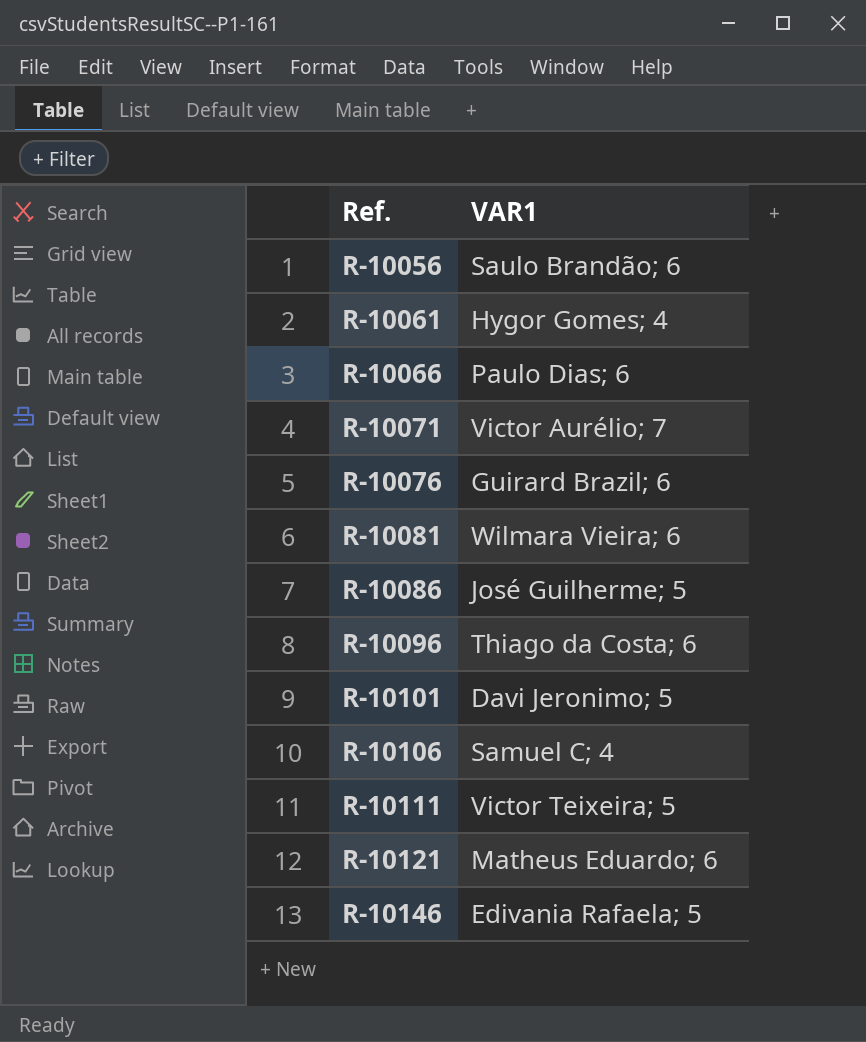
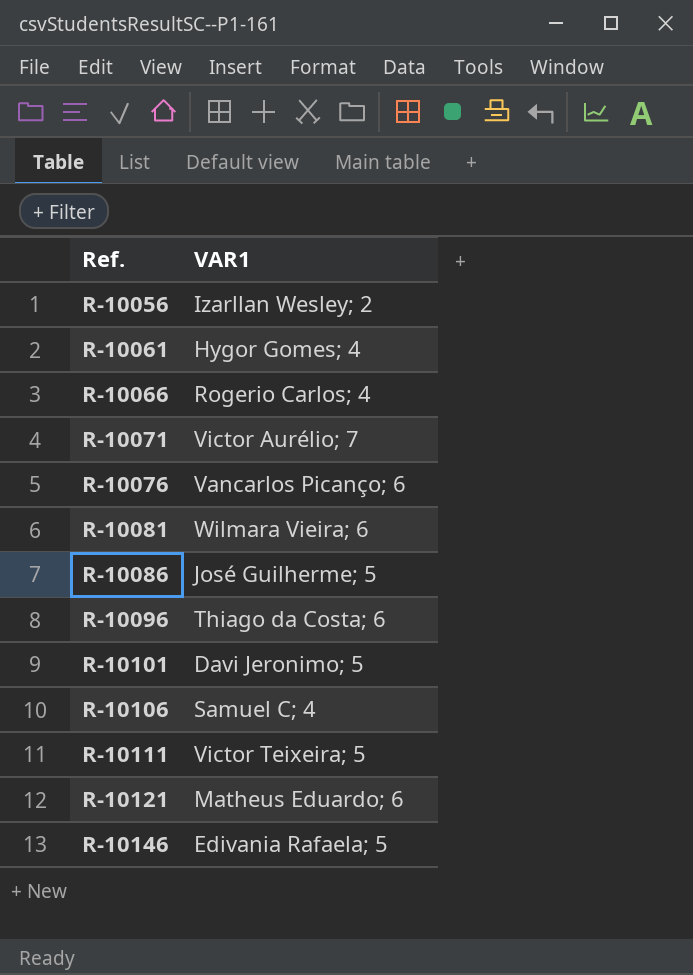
R-10056 | VAR1: Saulo Brandão; 6 -> Izarllan Wesley; 2
R-10066 | VAR1: Paulo Dias; 6 -> Rogerio Carlos; 4
R-10076 | VAR1: Guirard Brazil; 6 -> Vancarlos Picanço; 6

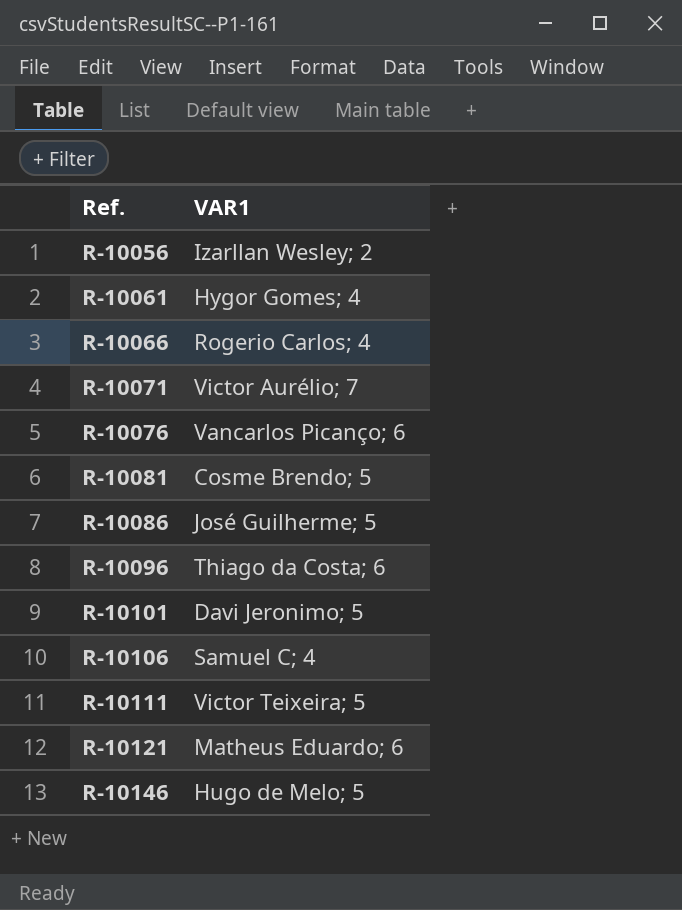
R-10081 | VAR1: Wilmara Vieira; 6 -> Cosme Brendo; 5
R-10146 | VAR1: Edivania Rafaela; 5 -> Hugo de Melo; 5

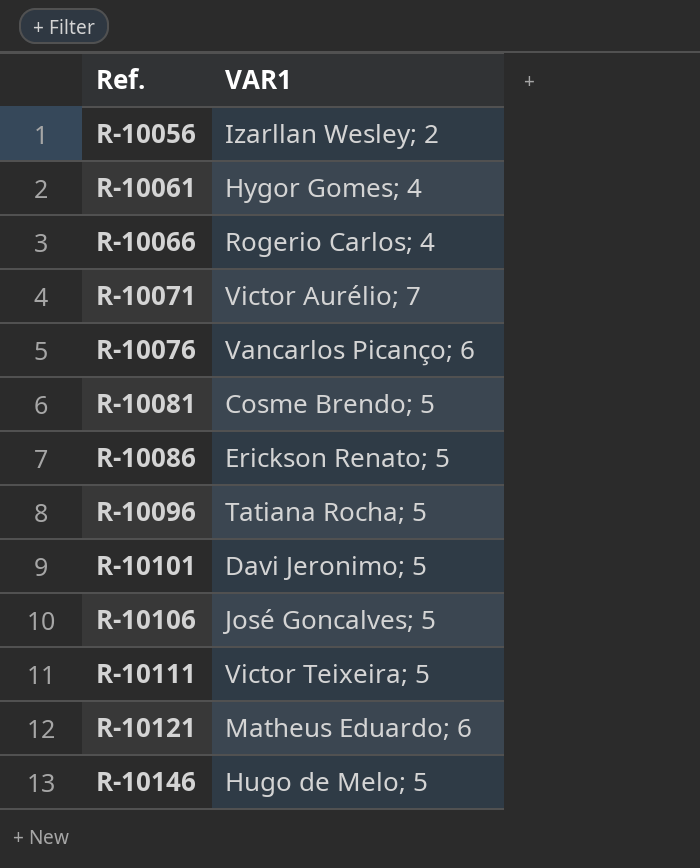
R-10086 | VAR1: José Guilherme; 5 -> Erickson Renato; 5
R-10096 | VAR1: Thiago da Costa; 6 -> Tatiana Rocha; 5
R-10106 | VAR1: Samuel C; 4 -> José Goncalves; 5

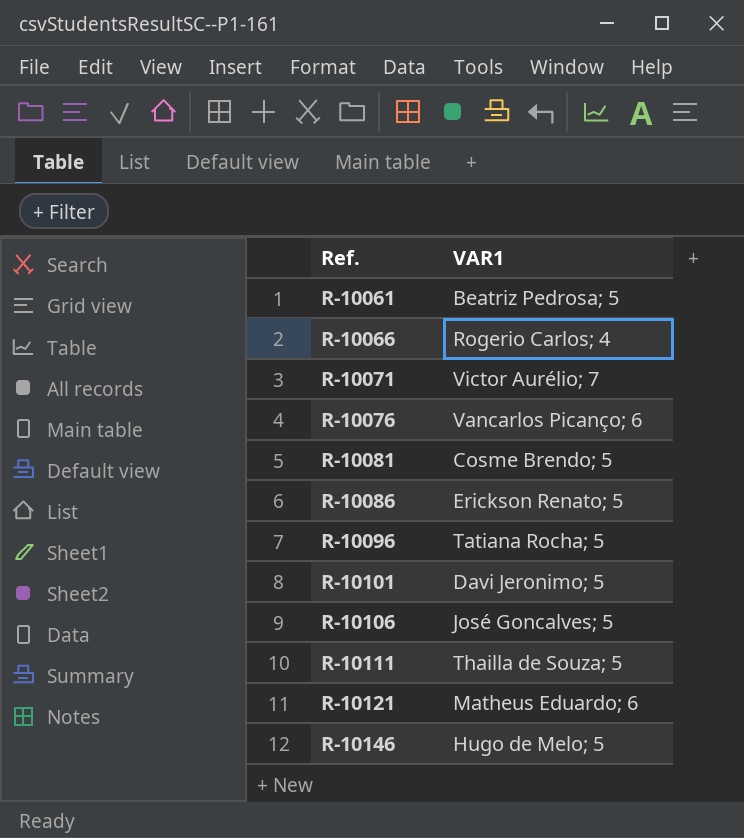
row R-10056: Izarllan Wesley; 2 -> none
R-10061 | VAR1: Hygor Gomes; 4 -> Beatriz Pedrosa; 5
R-10111 | VAR1: Victor Teixeira; 5 -> Thailla de Souza; 5

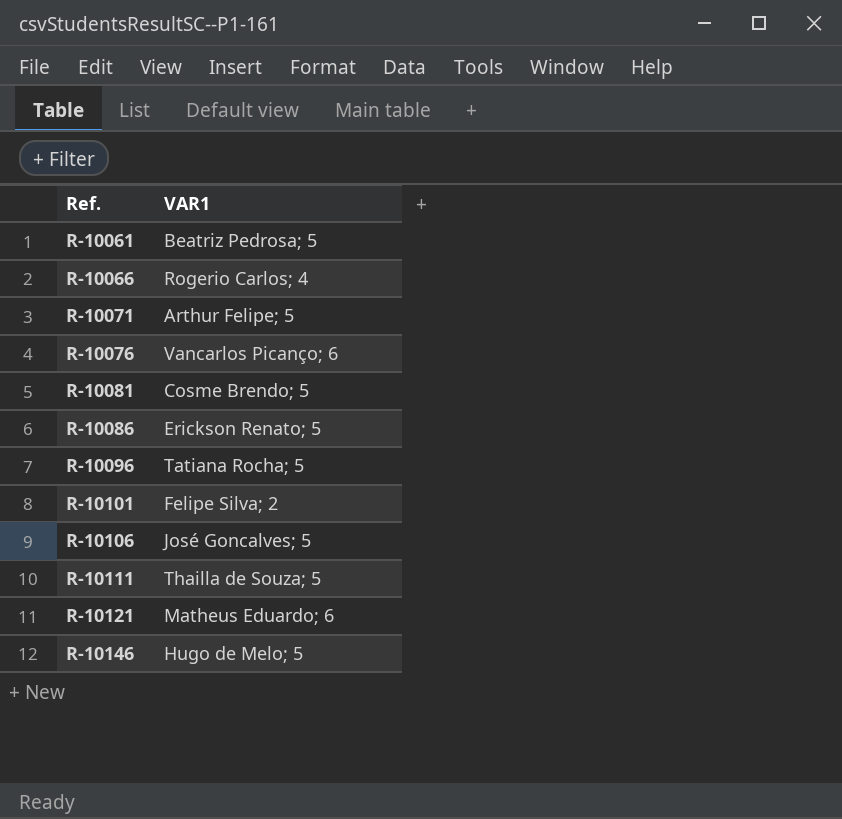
R-10071 | VAR1: Victor Aurélio; 7 -> Arthur Felipe; 5
R-10101 | VAR1: Davi Jeronimo; 5 -> Felipe Silva; 2

